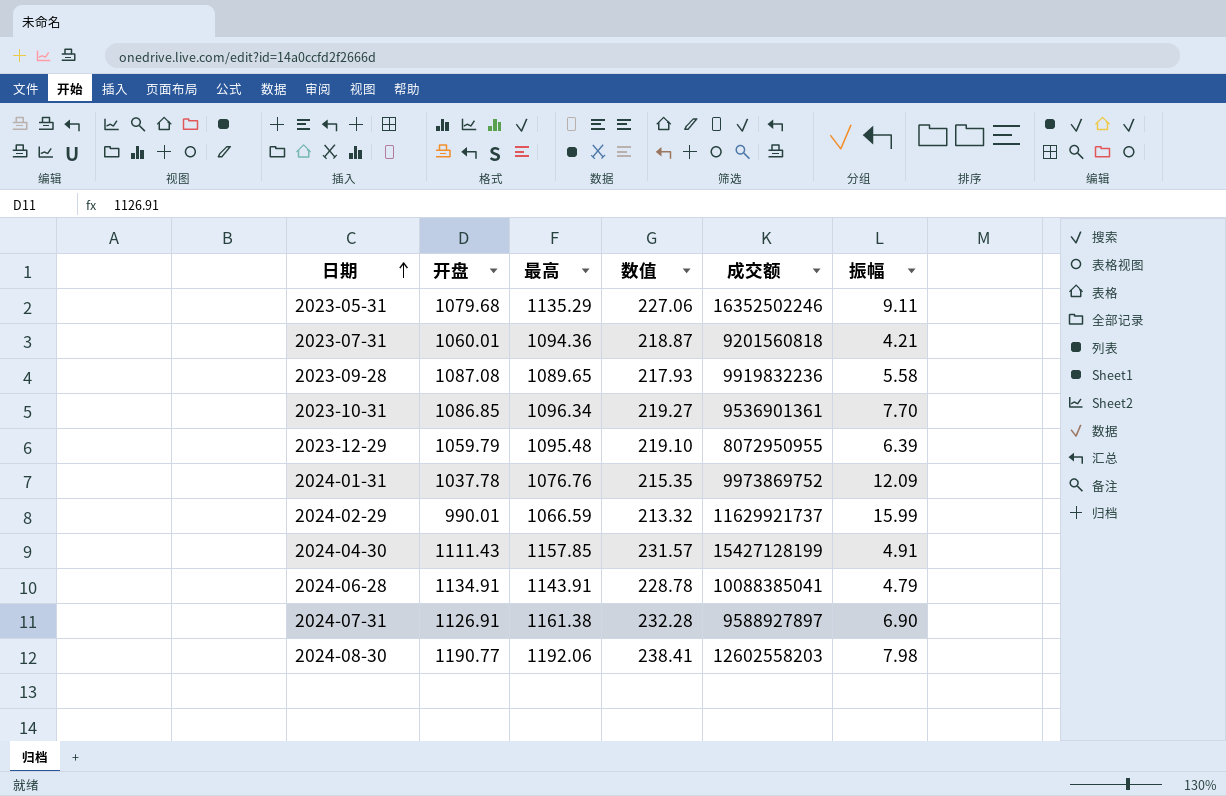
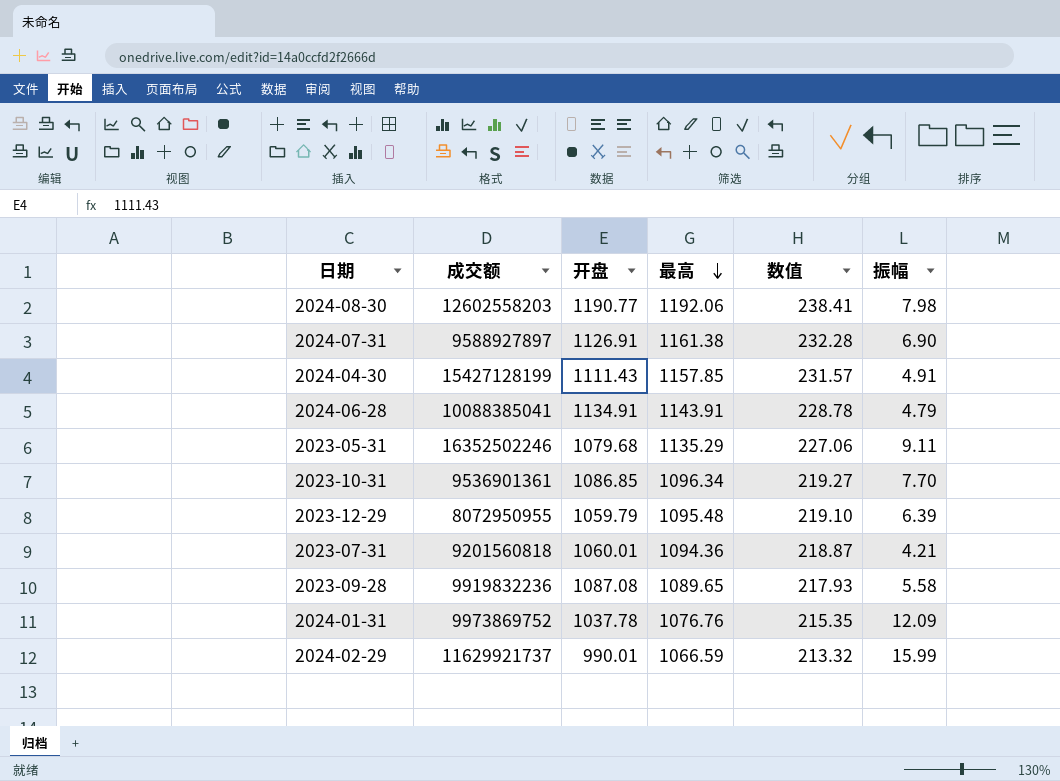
row order: 日期 ascending -> 最高 descending
column 成交额 | position: 5 -> 2

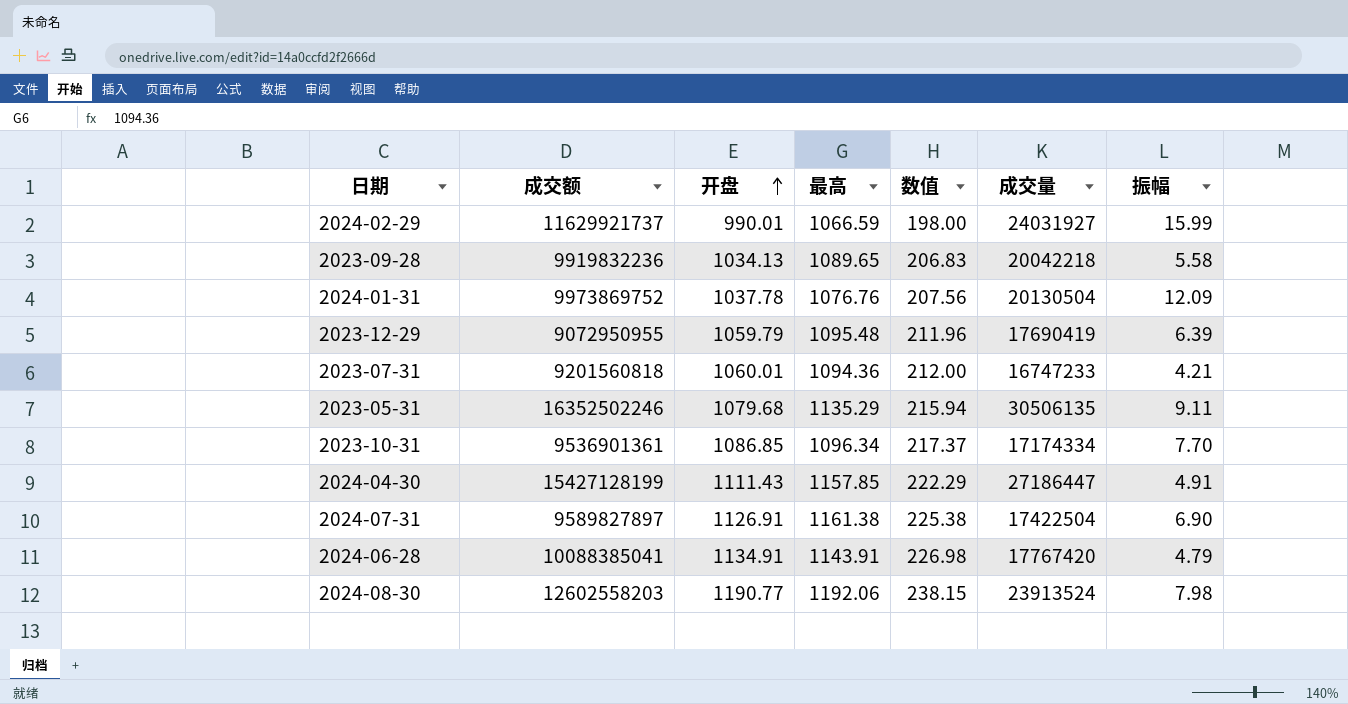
row order: 最高 descending -> 开盘 ascending
column 数值 | formula: [最高] * 0.2 -> [开盘] * 0.2
column 成交量 | position: none -> 6
2023-09-28 | 开盘: 1087.08 -> 1034.13
2023-12-29 | 成交额: 8072950955 -> 9072950955
2024-07-31 | 成交额: 9588927897 -> 9589827897

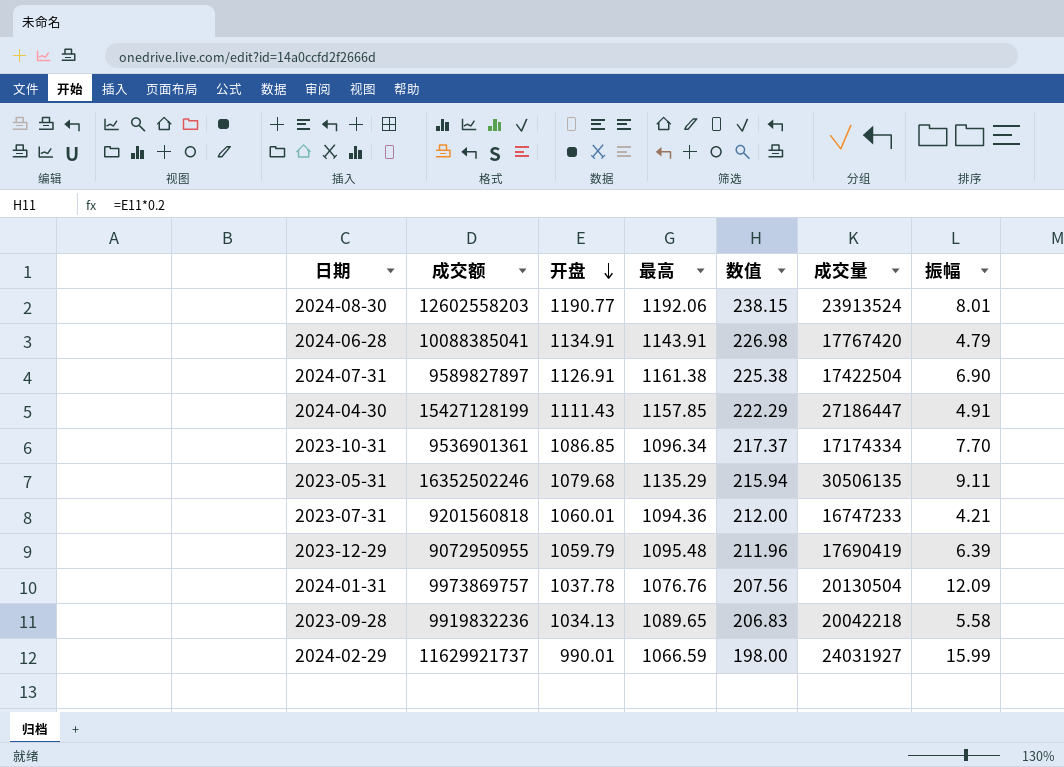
row order: 开盘 ascending -> 开盘 descending
2024-08-30 | 振幅: 7.98 -> 8.01
2024-01-31 | 成交额: 9973869752 -> 9973869757

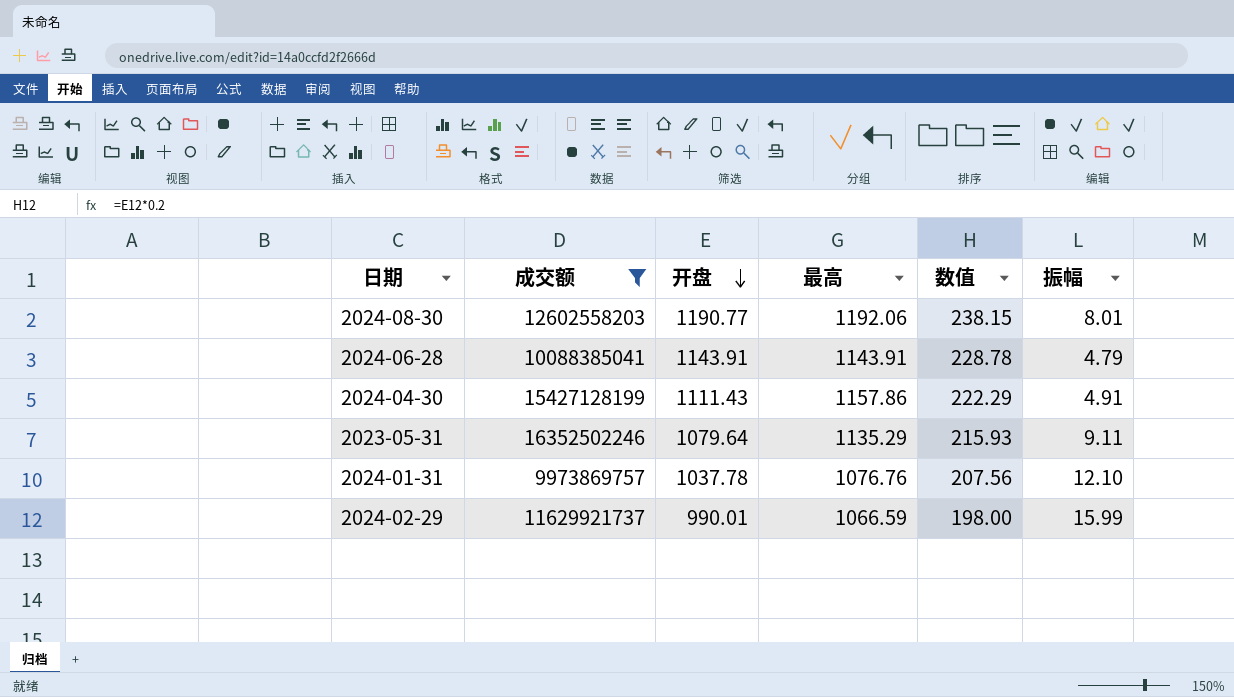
filter: none -> 成交额 >= 9973869757
column 成交量 | position: 6 -> none
2024-06-28 | 开盘: 1134.91 -> 1143.91
2024-06-28 | 数值: 226.98 -> 228.78
2024-04-30 | 最高: 1157.85 -> 1157.86
2023-05-31 | 开盘: 1079.68 -> 1079.64
2023-05-31 | 数值: 215.94 -> 215.93
2024-01-31 | 振幅: 12.09 -> 12.10

